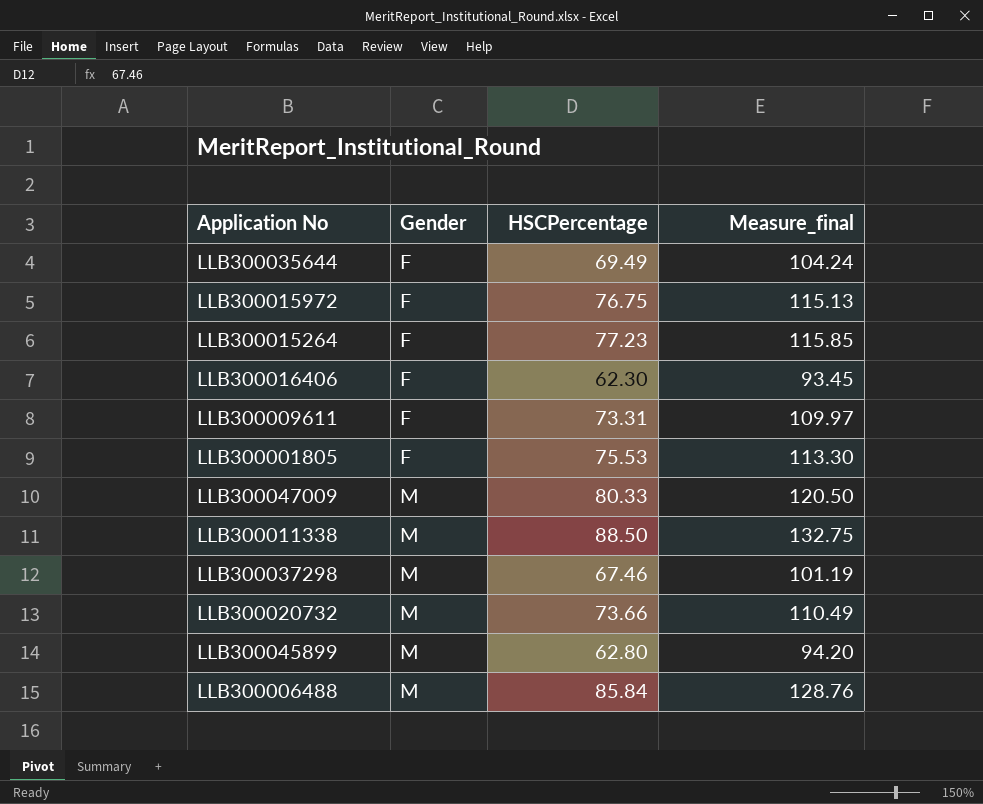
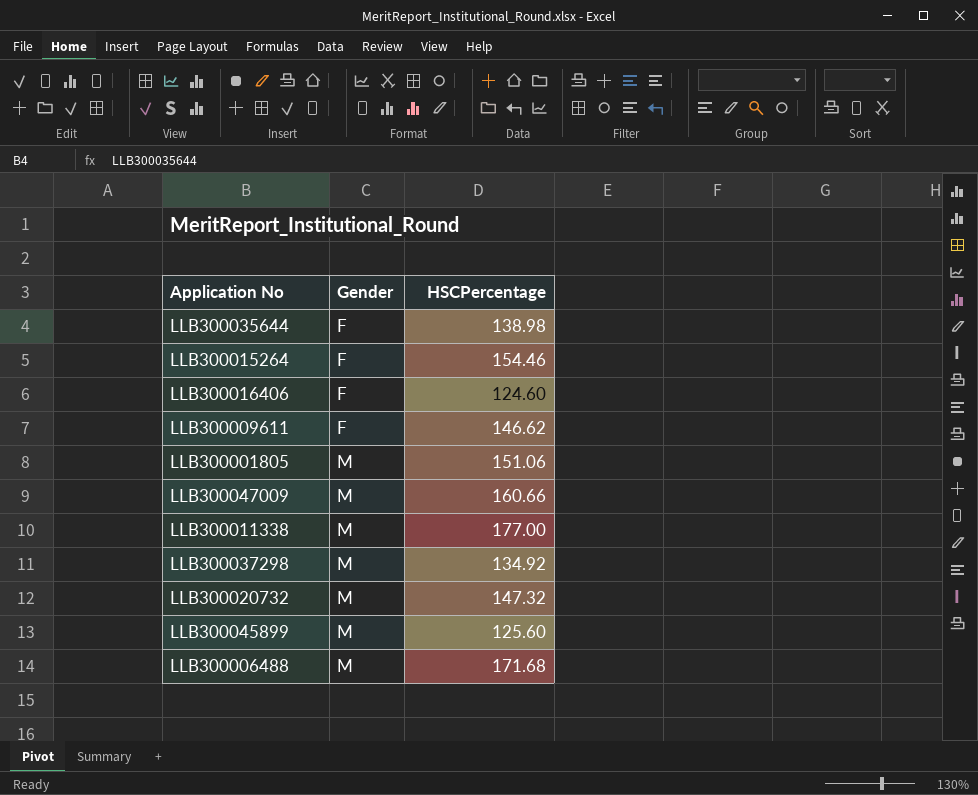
column Measure_final | formula: [HSCPercentage] * 1.5 -> none
row LLB300015972: F | 76.75 | 115.13 -> none
LLB300035644 | HSCPercentage: 69.49 -> 138.98
LLB300015264 | HSCPercentage: 77.23 -> 154.46
LLB300016406 | HSCPercentage: 62.30 -> 124.60
LLB300009611 | HSCPercentage: 73.31 -> 146.62
LLB300001805 | Gender: F -> M
LLB300001805 | HSCPercentage: 75.53 -> 151.06
LLB300047009 | HSCPercentage: 80.33 -> 160.66
LLB300011338 | HSCPercentage: 88.50 -> 177.00
LLB300037298 | HSCPercentage: 67.46 -> 134.92
LLB300020732 | HSCPercentage: 73.66 -> 147.32
LLB300045899 | HSCPercentage: 62.80 -> 125.60
LLB300006488 | HSCPercentage: 85.84 -> 171.68

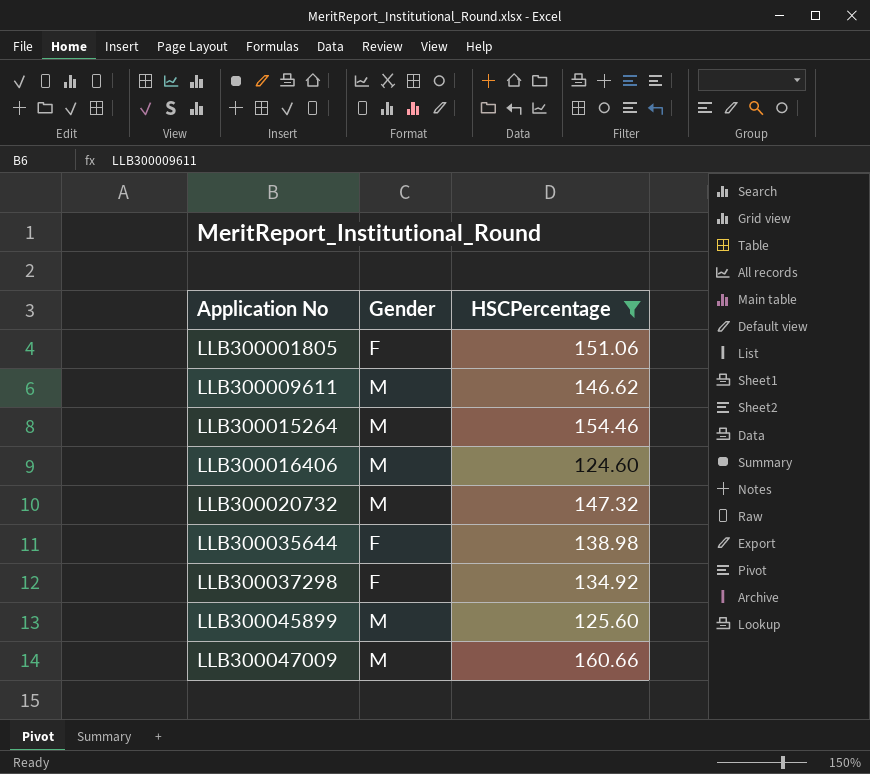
filter: none -> HSCPercentage <= 160.66
row order: Gender ascending -> Application No ascending
LLB300001805 | Gender: M -> F
LLB300009611 | Gender: F -> M
LLB300015264 | Gender: F -> M
LLB300016406 | Gender: F -> M
LLB300037298 | Gender: M -> F

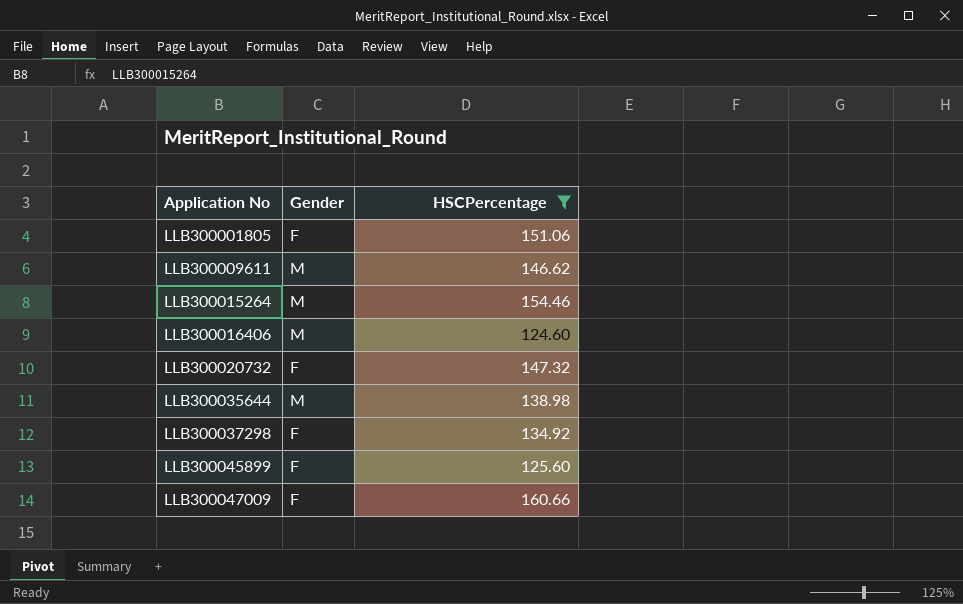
LLB300020732 | Gender: M -> F
LLB300035644 | Gender: F -> M
LLB300045899 | Gender: M -> F
LLB300047009 | Gender: M -> F

